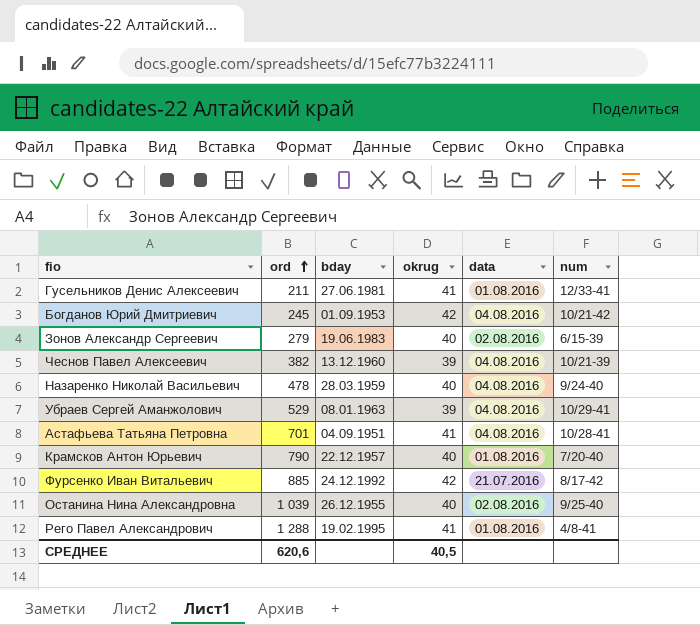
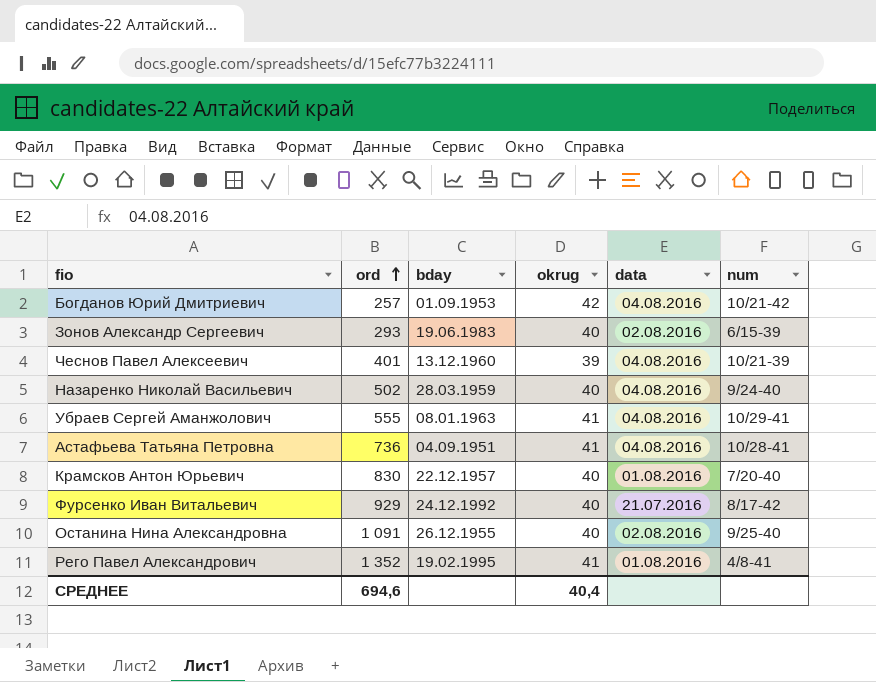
row Гусельников Денис Алексеевич: 211 | 27.06.1981 | 41 | 01.08.2016 | 12/33-41 -> none
Богданов Юрий Дмитриевич | ord: 245 -> 257
Зонов Александр Сергеевич | ord: 279 -> 293
Чеснов Павел Алексеевич | ord: 382 -> 401
Назаренко Николай Васильевич | ord: 478 -> 502
Убраев Сергей Аманжолович | ord: 529 -> 555
Убраев Сергей Аманжолович | okrug: 39 -> 41
Астафьева Татьяна Петровна | ord: 701 -> 736
Крамсков Антон Юрьевич | ord: 790 -> 830
Фурсенко Иван Витальевич | ord: 885 -> 929
Фурсенко Иван Витальевич | okrug: 42 -> 40
Останина Нина Александровна | ord: 1 039 -> 1 091
Рего Павел Александрович | ord: 1 288 -> 1 352
СРЕДНЕЕ | ord: 620,6 -> 694,6
СРЕДНЕЕ | okrug: 40,5 -> 40,4

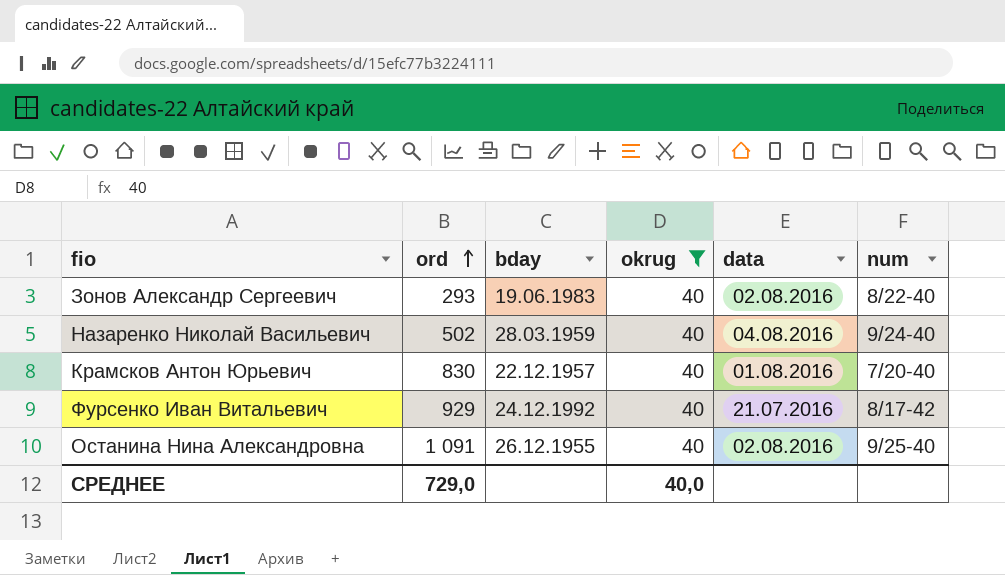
filter: none -> okrug = 40
Зонов Александр Сергеевич | num: 6/15-39 -> 8/22-40
СРЕДНЕЕ | ord: 694,6 -> 729,0
СРЕДНЕЕ | okrug: 40,4 -> 40,0

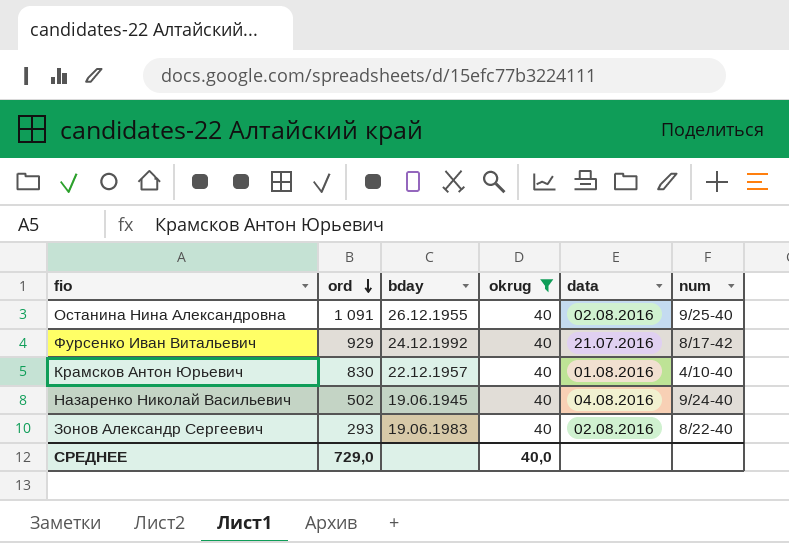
row order: ord ascending -> ord descending
Крамсков Антон Юрьевич | num: 7/20-40 -> 4/10-40
Назаренко Николай Васильевич | bday: 28.03.1959 -> 19.06.1945

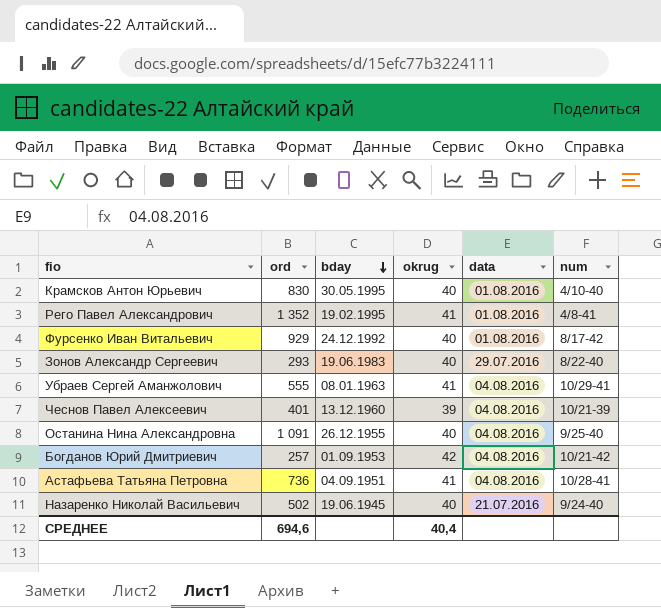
filter: okrug = 40 -> none
row order: ord descending -> bday descending
Крамсков Антон Юрьевич | bday: 22.12.1957 -> 30.05.1995
Фурсенко Иван Витальевич | data: 21.07.2016 -> 01.08.2016
Зонов Александр Сергеевич | data: 02.08.2016 -> 29.07.2016
Останина Нина Александровна | data: 02.08.2016 -> 04.08.2016
Назаренко Николай Васильевич | data: 04.08.2016 -> 21.07.2016
СРЕДНЕЕ | ord: 729,0 -> 694,6
СРЕДНЕЕ | okrug: 40,0 -> 40,4

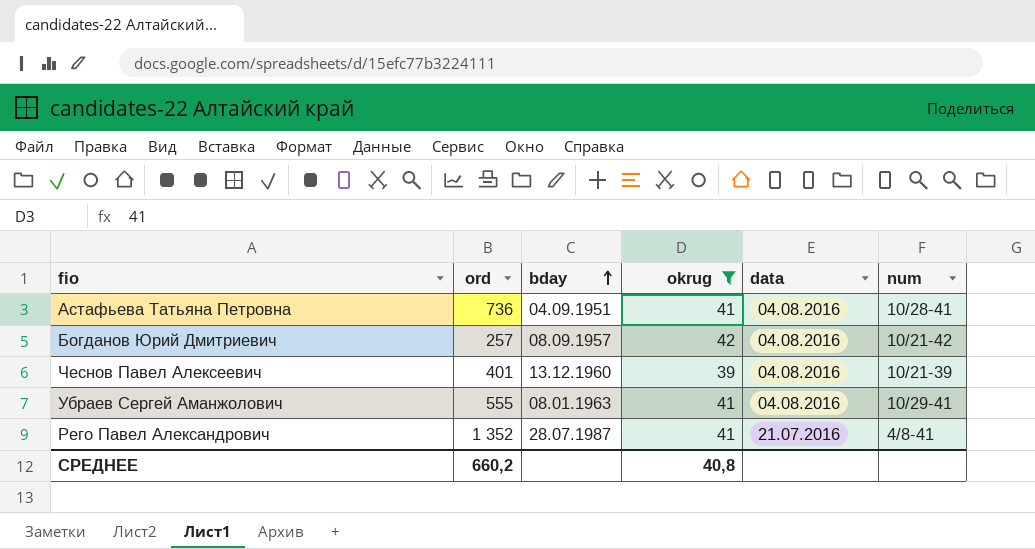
filter: none -> okrug != 40
row order: bday descending -> bday ascending
Богданов Юрий Дмитриевич | bday: 01.09.1953 -> 08.09.1957
Рего Павел Александрович | bday: 19.02.1995 -> 28.07.1987
Рего Павел Александрович | data: 01.08.2016 -> 21.07.2016
СРЕДНЕЕ | ord: 694,6 -> 660,2
СРЕДНЕЕ | okrug: 40,4 -> 40,8

